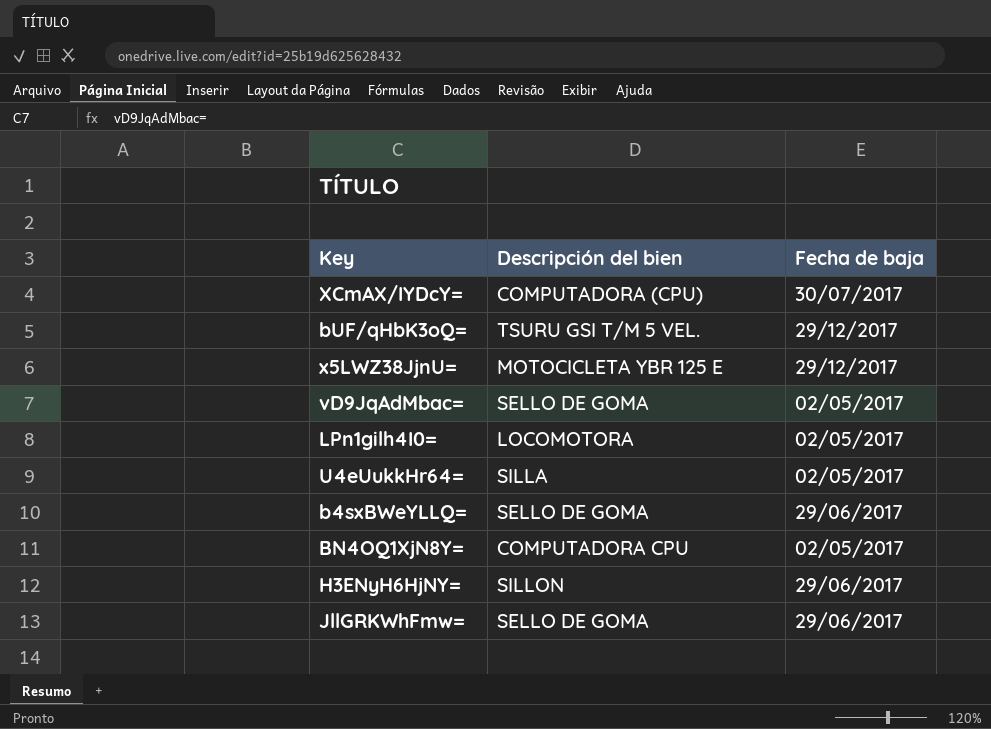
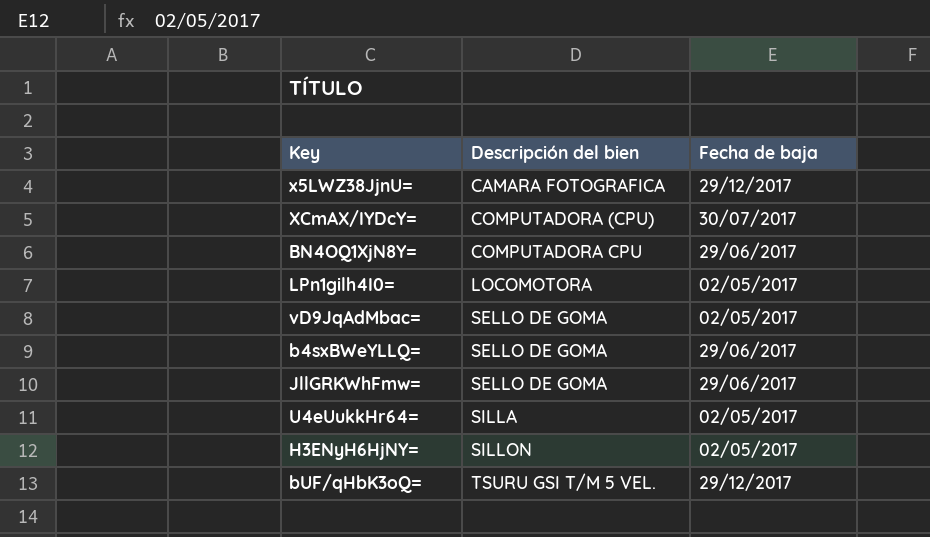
row order: none -> Descripción del bien ascending
x5LWZ38JjnU= | Descripción del bien: MOTOCICLETA YBR 125 E -> CAMARA FOTOGRAFICA
BN4OQ1XjN8Y= | Fecha de baja: 02/05/2017 -> 29/06/2017
H3ENyH6HjNY= | Fecha de baja: 29/06/2017 -> 02/05/2017

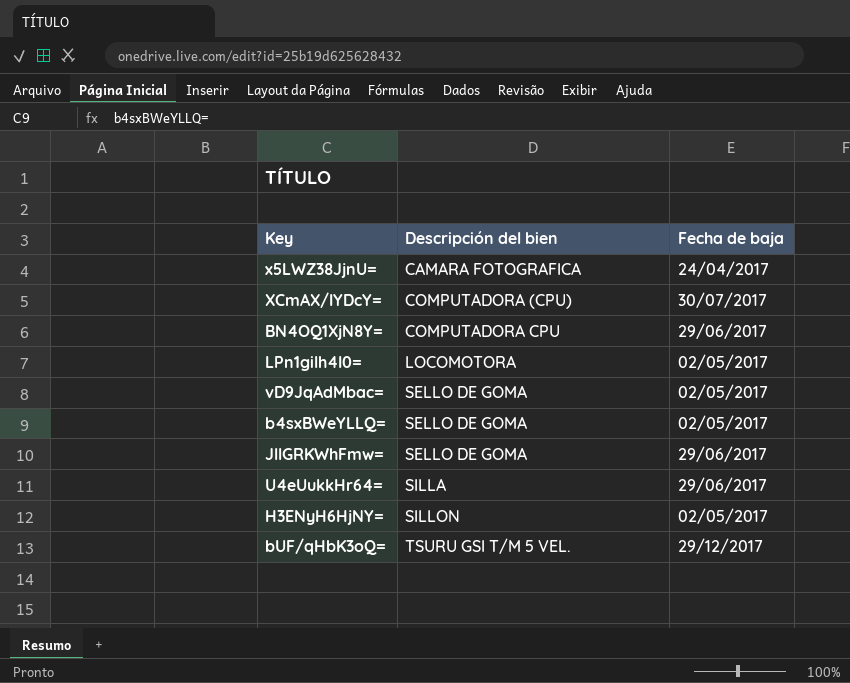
x5LWZ38JjnU= | Fecha de baja: 29/12/2017 -> 24/04/2017
b4sxBWeYLLQ= | Fecha de baja: 29/06/2017 -> 02/05/2017
U4eUukkHr64= | Fecha de baja: 02/05/2017 -> 29/06/2017

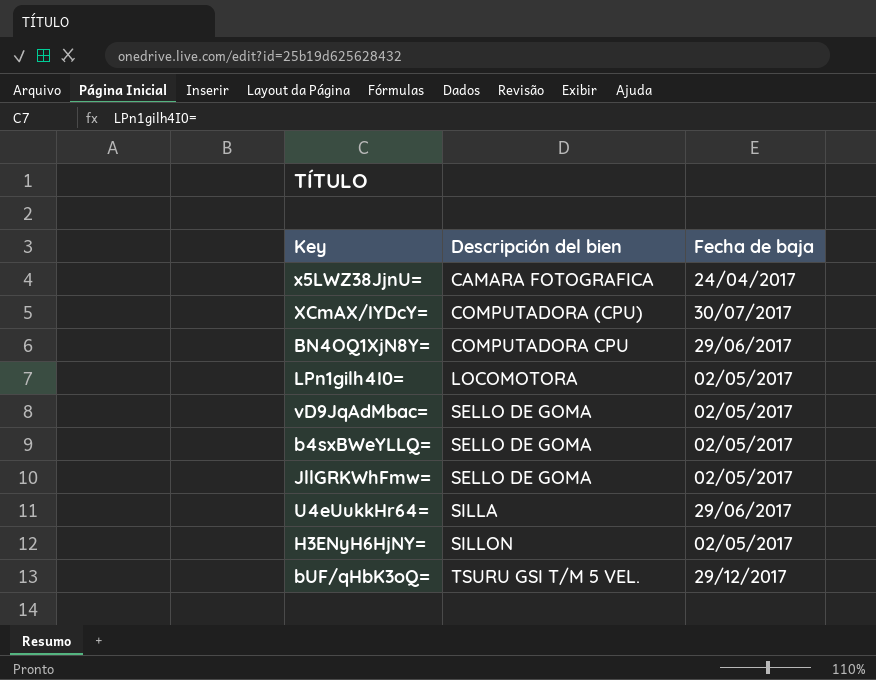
JllGRKWhFmw= | Fecha de baja: 29/06/2017 -> 02/05/2017

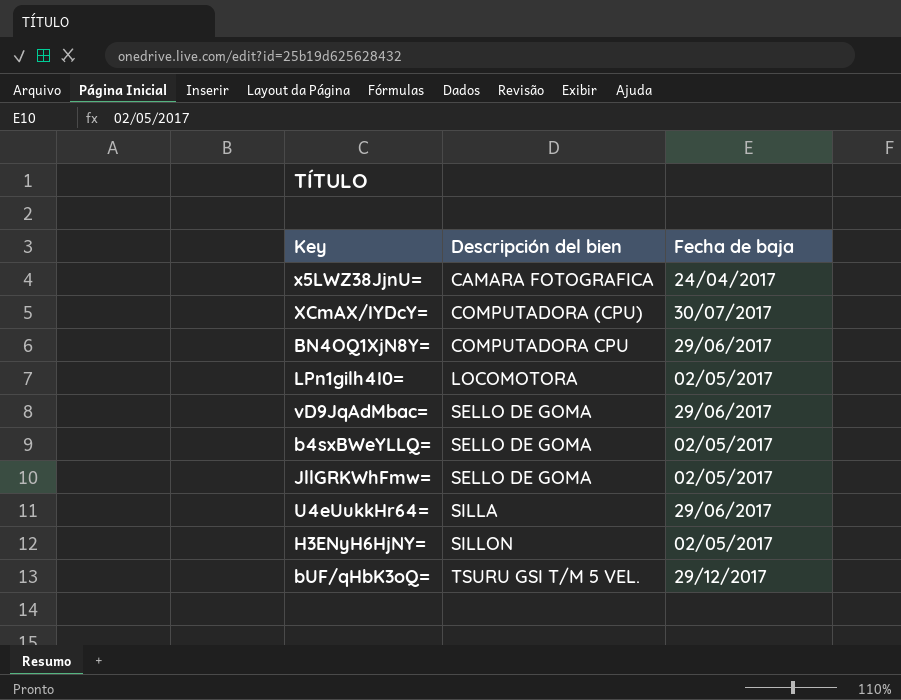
vD9JqAdMbac= | Fecha de baja: 02/05/2017 -> 29/06/2017

